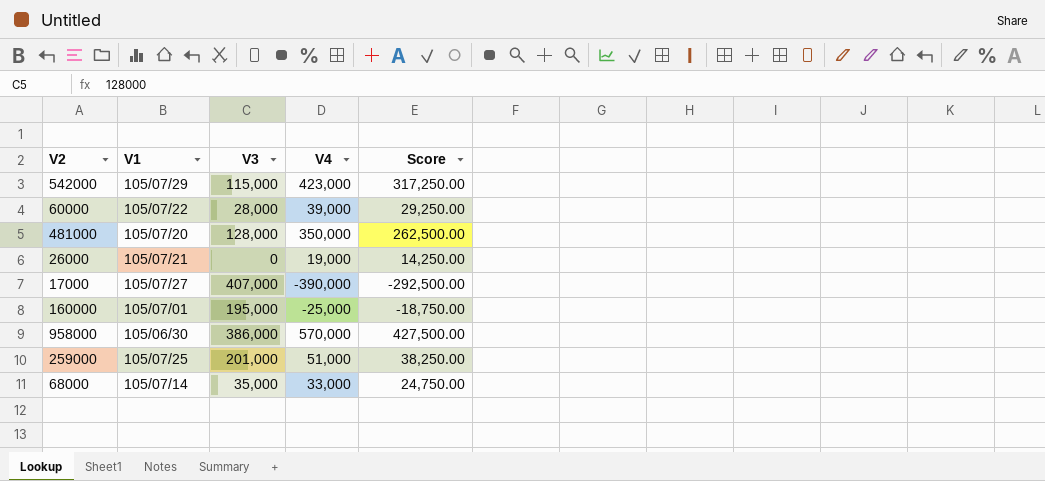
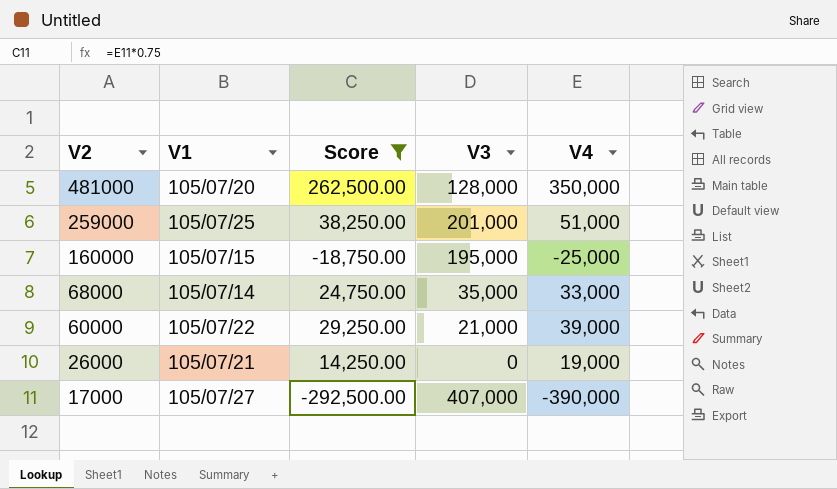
filter: none -> Score <= 262,500.00
row order: none -> V2 descending
column Score | position: 5 -> 3
160000 | V1: 105/07/01 -> 105/07/15
60000 | V3: 28,000 -> 21,000

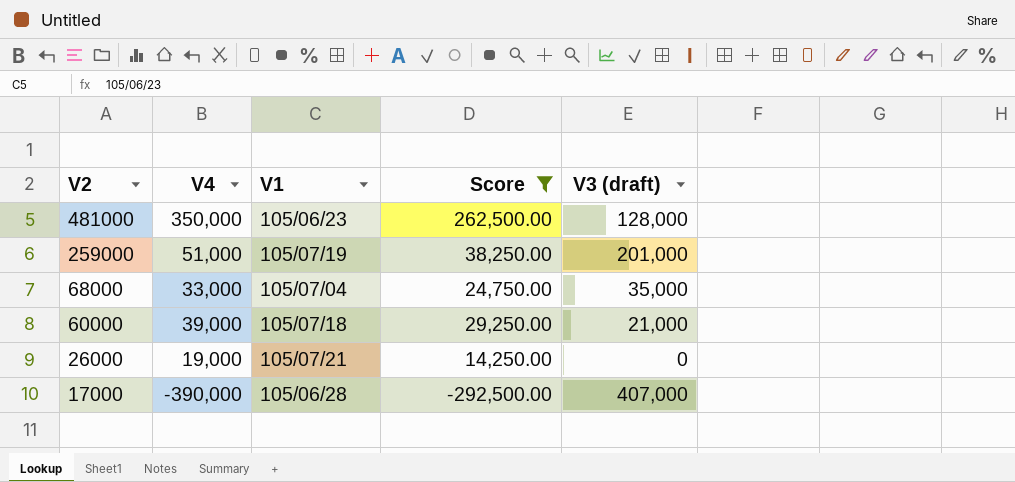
column V4 | position: 5 -> 2
column name: V3 -> V3 (draft)
row 160000: 105/07/15 | -18,750.00 | 195,000 | -25,000 -> none
481000 | V1: 105/07/20 -> 105/06/23
259000 | V1: 105/07/25 -> 105/07/19
68000 | V1: 105/07/14 -> 105/07/04
60000 | V1: 105/07/22 -> 105/07/18
17000 | V1: 105/07/27 -> 105/06/28

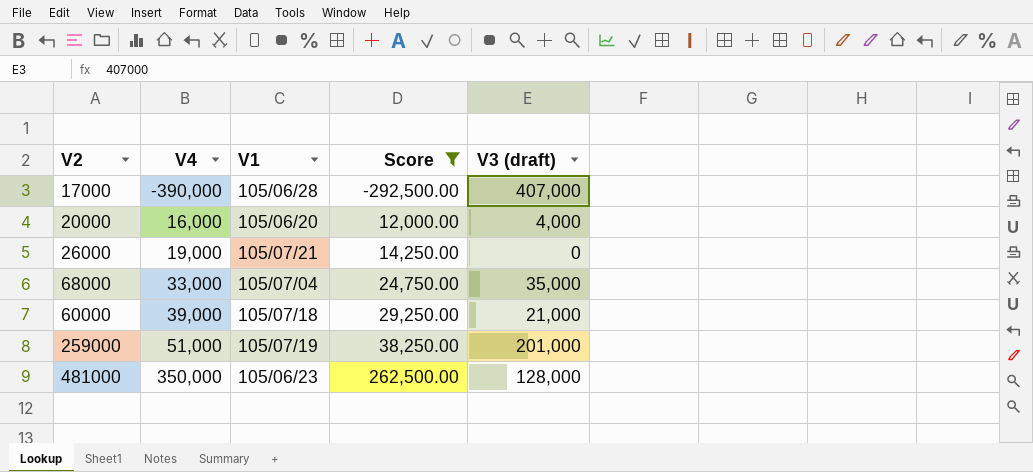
row order: V2 descending -> V4 ascending
row 20000: none -> 16,000 | 105/06/20 | 12,000.00 | 4,000

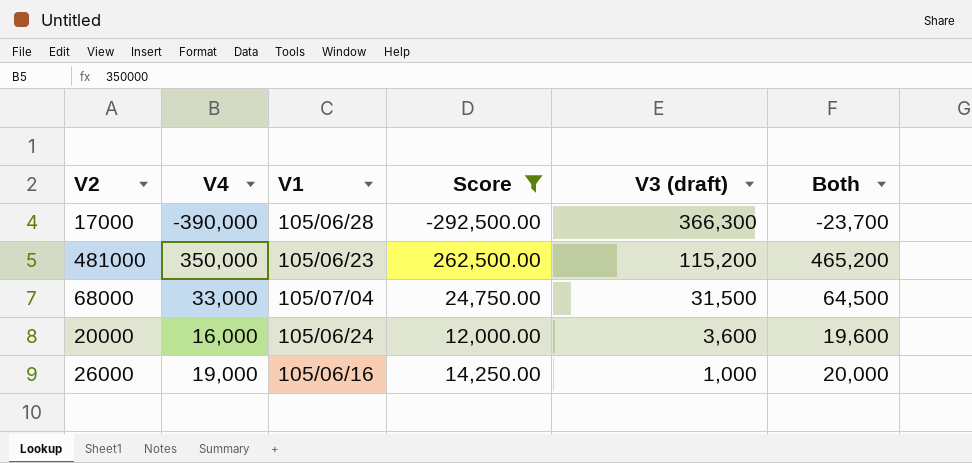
row order: V4 ascending -> V3 (draft) descending
column Both | formula: none -> [V4] + [V3 (draft)]
row 60000: 39,000 | 105/07/18 | 29,250.00 | 21,000 -> none
row 259000: 51,000 | 105/07/19 | 38,250.00 | 201,000 -> none
17000 | V3 (draft): 407,000 -> 366,300
481000 | V3 (draft): 128,000 -> 115,200
68000 | V3 (draft): 35,000 -> 31,500
20000 | V1: 105/06/20 -> 105/06/24
20000 | V3 (draft): 4,000 -> 3,600
26000 | V1: 105/07/21 -> 105/06/16
26000 | V3 (draft): 0 -> 1,000

